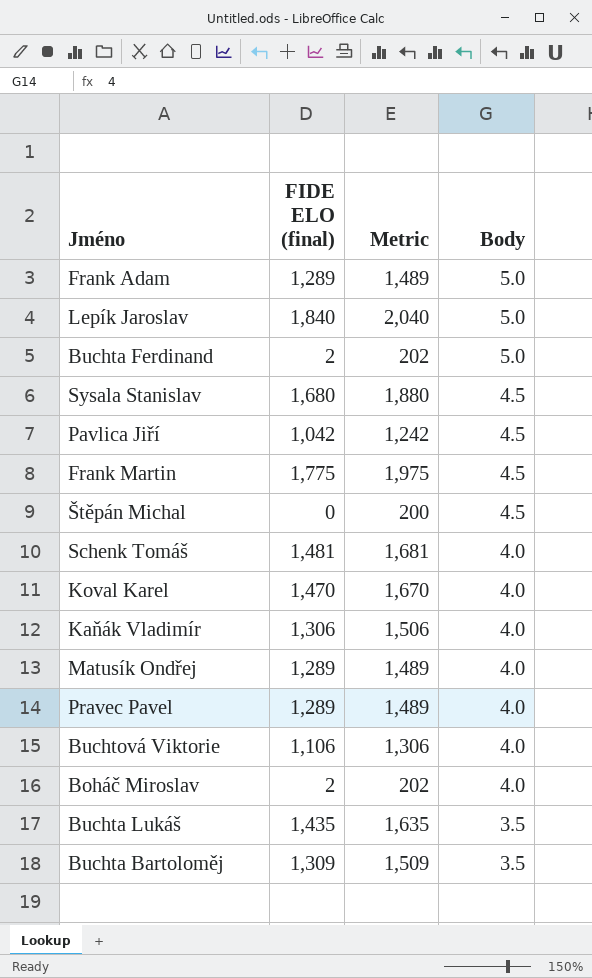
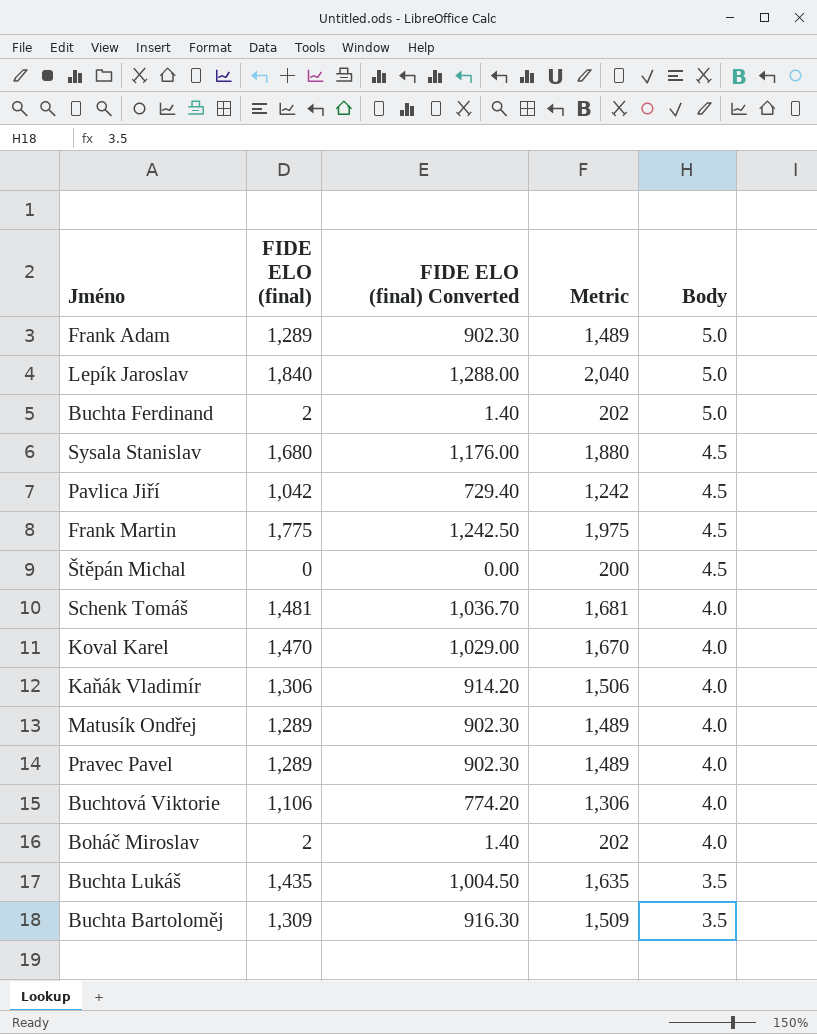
column FIDE ELO (final) Converted | formula: none -> [FIDE ELO (final)] * 0.7

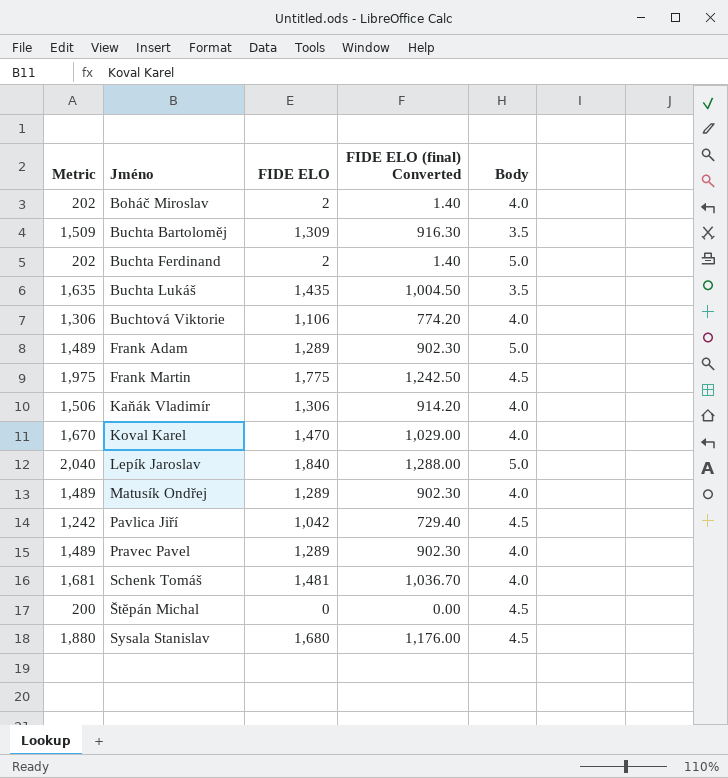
row order: Body descending -> Jméno ascending
column Metric | position: 4 -> 1
column name: FIDE ELO (final) -> FIDE ELO

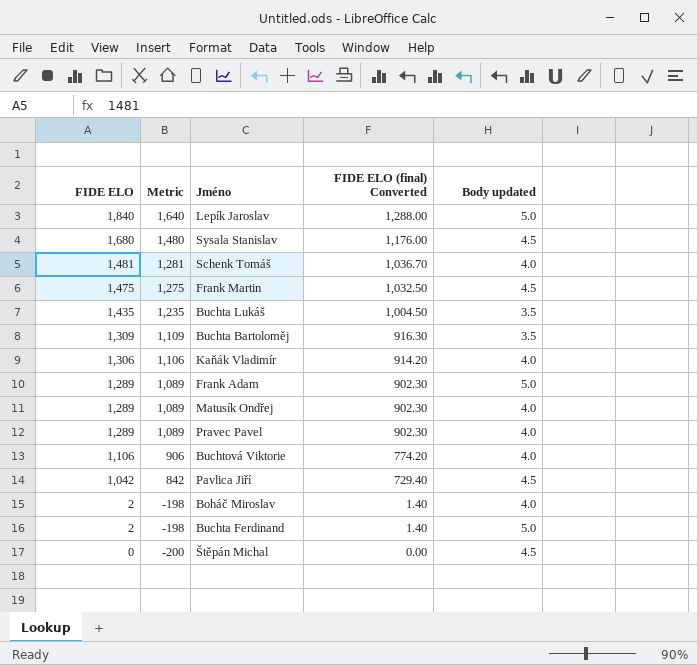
row order: Jméno ascending -> FIDE ELO descending
column FIDE ELO | position: 3 -> 1
column Metric | formula: [FIDE ELO] + 200 -> [FIDE ELO] - 200
column name: Body -> Body updated
row Koval Karel: 1,670 | 1,470 | 1,029.00 | 4.0 -> none
Frank Martin | FIDE ELO: 1,775 -> 1,475
Frank Martin | FIDE ELO (final) Converted: 1,242.50 -> 1,032.50

